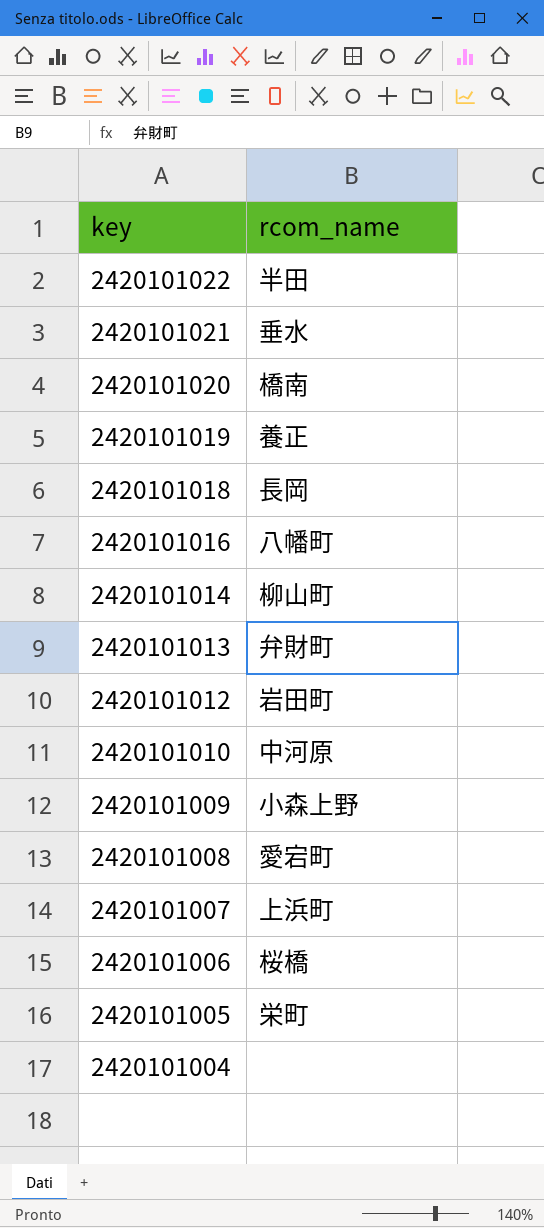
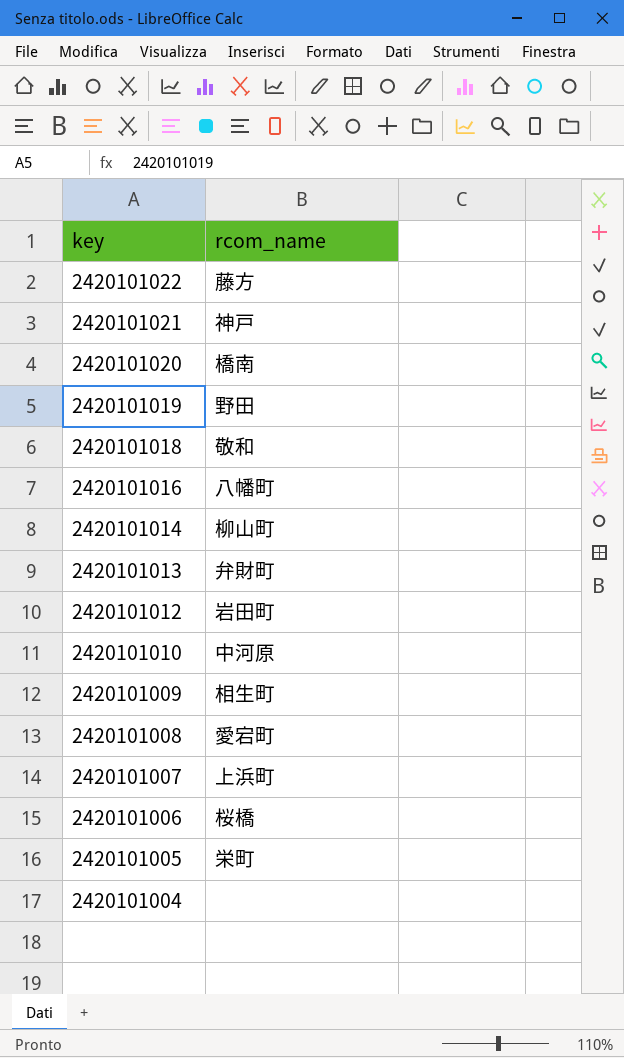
2420101022 | rcom_name: 半田 -> 藤方
2420101021 | rcom_name: 垂水 -> 神戸
2420101019 | rcom_name: 養正 -> 野田
2420101018 | rcom_name: 長岡 -> 敬和
2420101009 | rcom_name: 小森上野 -> 相生町

